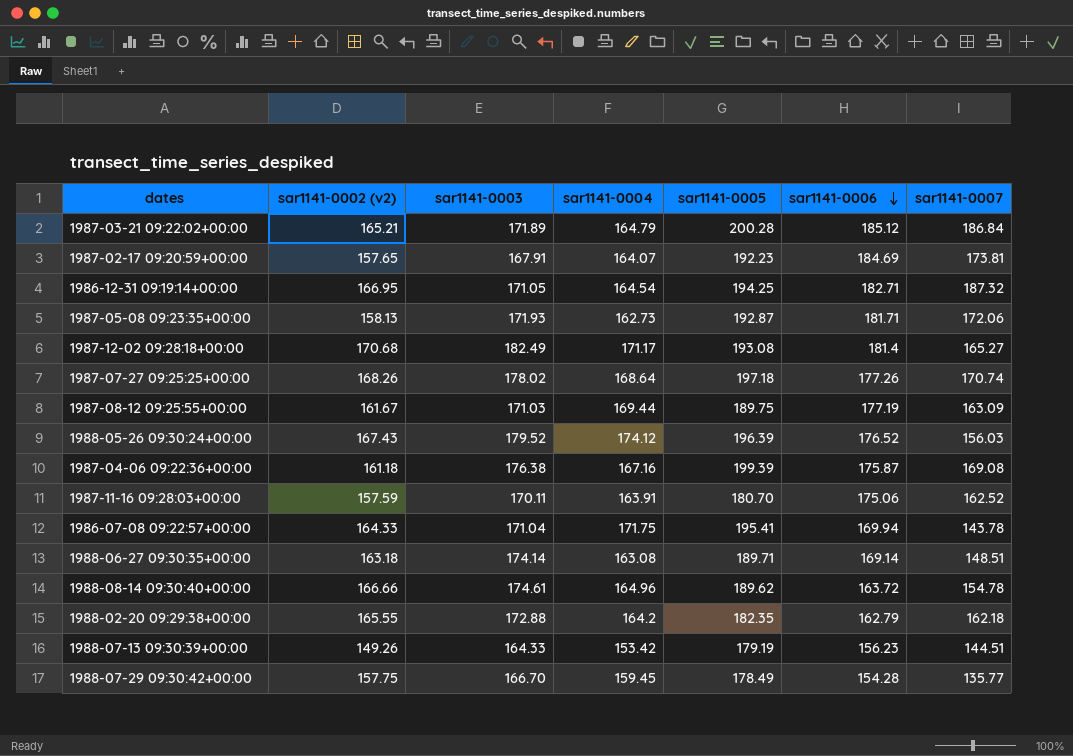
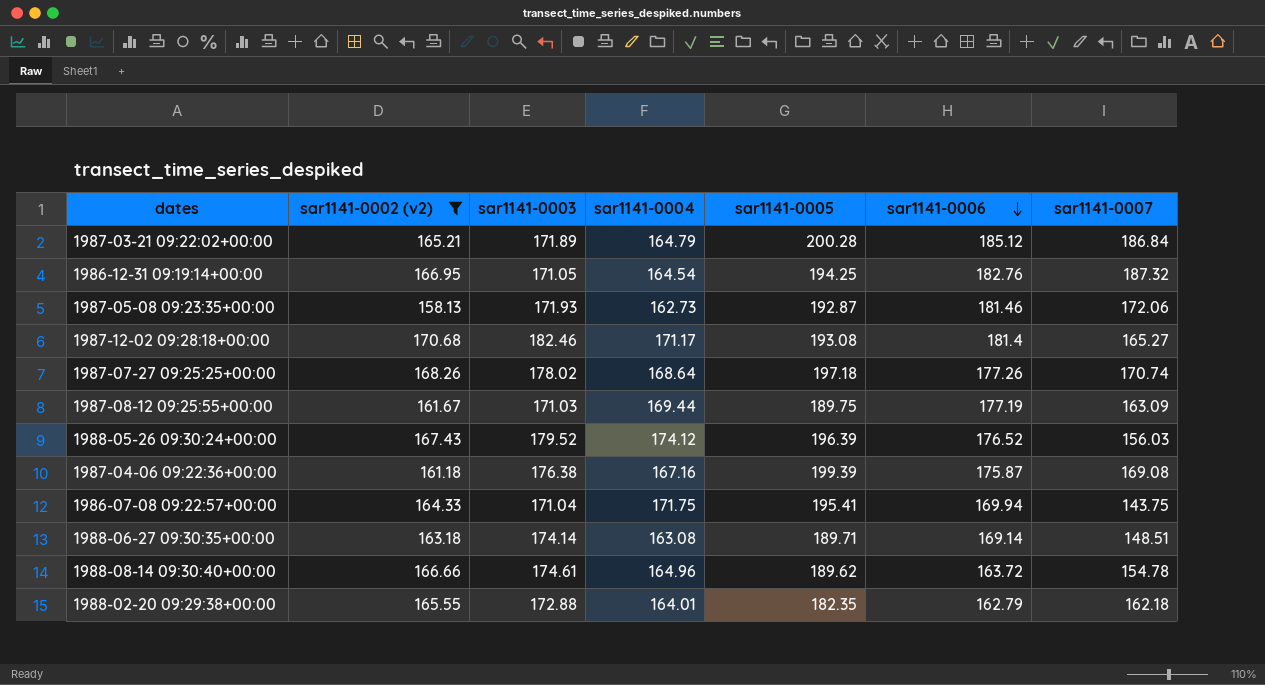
filter: none -> sar1141-0002 (v2) >= 158.13
1986-12-31 09:19:14+00:00 | sar1141-0006: 182.71 -> 182.76
1987-05-08 09:23:35+00:00 | sar1141-0006: 181.71 -> 181.46
1987-12-02 09:28:18+00:00 | sar1141-0003: 182.49 -> 182.46
1986-07-08 09:22:57+00:00 | sar1141-0007: 143.78 -> 143.75
1988-02-20 09:29:38+00:00 | sar1141-0004: 164.2 -> 164.01

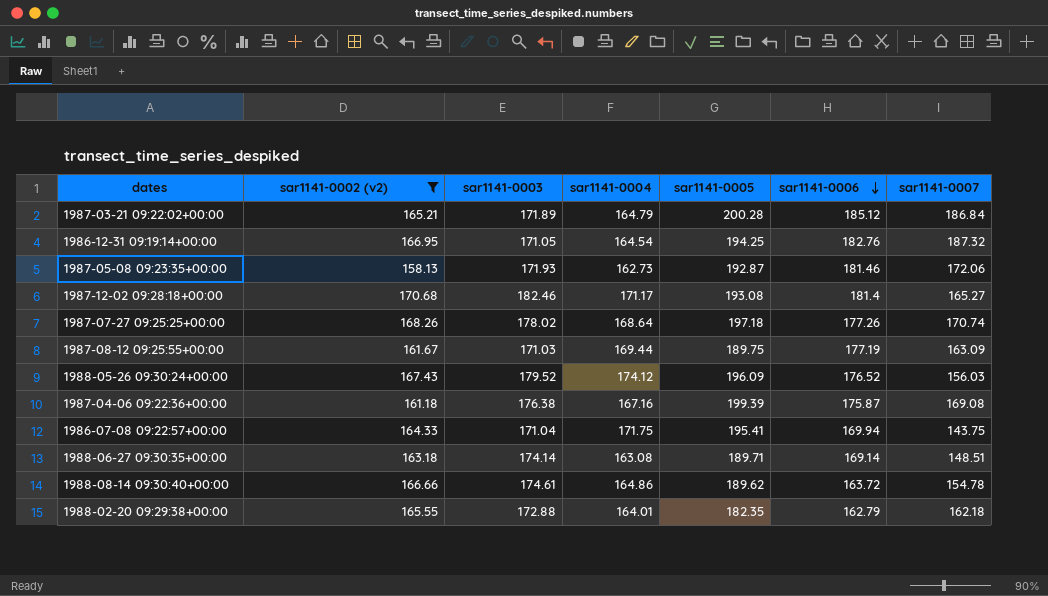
1988-05-26 09:30:24+00:00 | sar1141-0005: 196.39 -> 196.09
1988-08-14 09:30:40+00:00 | sar1141-0004: 164.96 -> 164.86

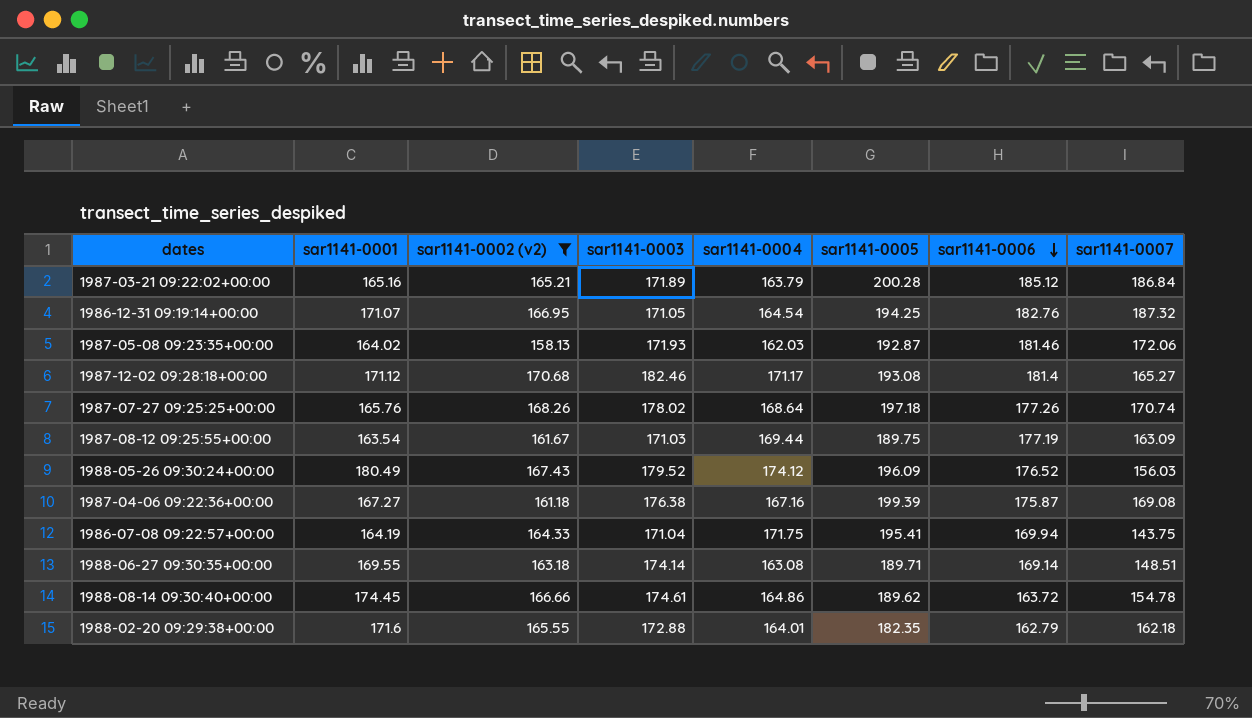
column sar1141-0001 | position: none -> 2
1987-03-21 09:22:02+00:00 | sar1141-0004: 164.79 -> 163.79
1987-05-08 09:23:35+00:00 | sar1141-0004: 162.73 -> 162.03

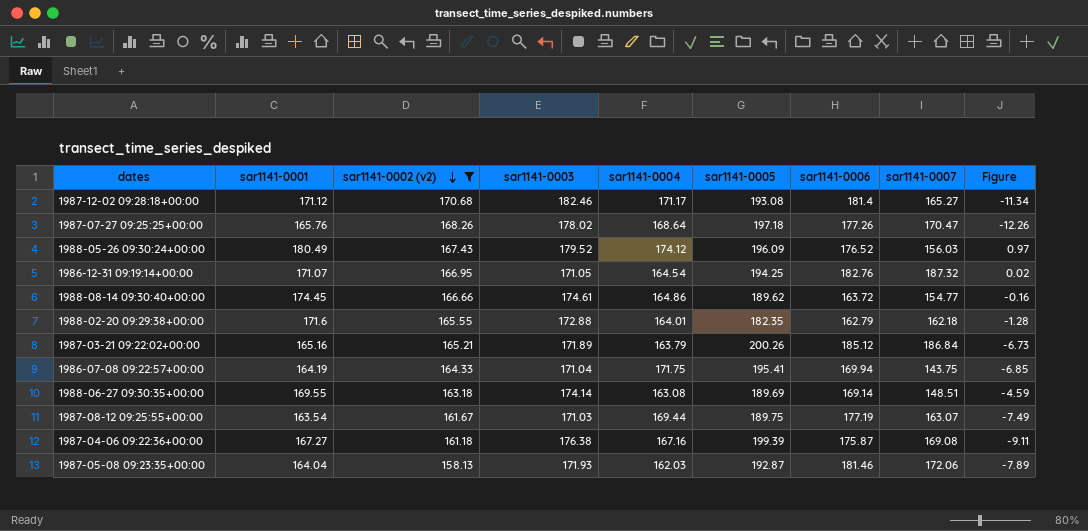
row order: sar1141-0006 descending -> sar1141-0002 (v2) descending
column Figure | formula: none -> [sar1141-0001] - [sar1141-0003]
1987-07-27 09:25:25+00:00 | sar1141-0007: 170.74 -> 170.47
1988-08-14 09:30:40+00:00 | sar1141-0007: 154.78 -> 154.77
1987-03-21 09:22:02+00:00 | sar1141-0005: 200.28 -> 200.26
1988-06-27 09:30:35+00:00 | sar1141-0005: 189.71 -> 189.69
1987-08-12 09:25:55+00:00 | sar1141-0007: 163.09 -> 163.07
1987-05-08 09:23:35+00:00 | sar1141-0001: 164.02 -> 164.04

